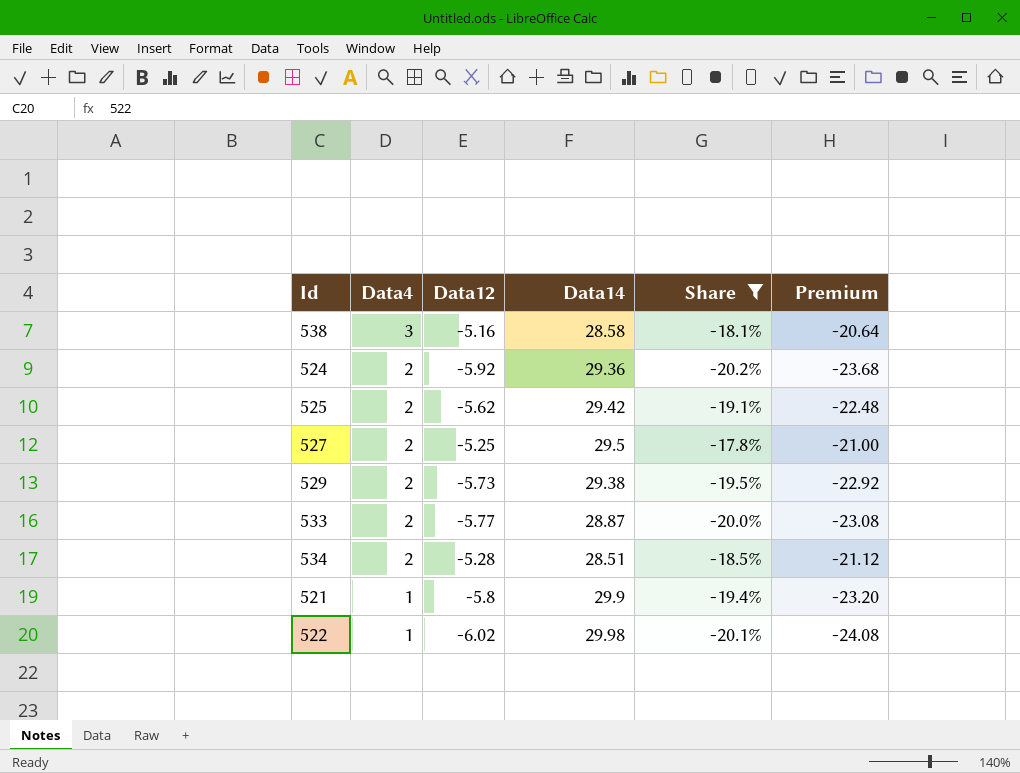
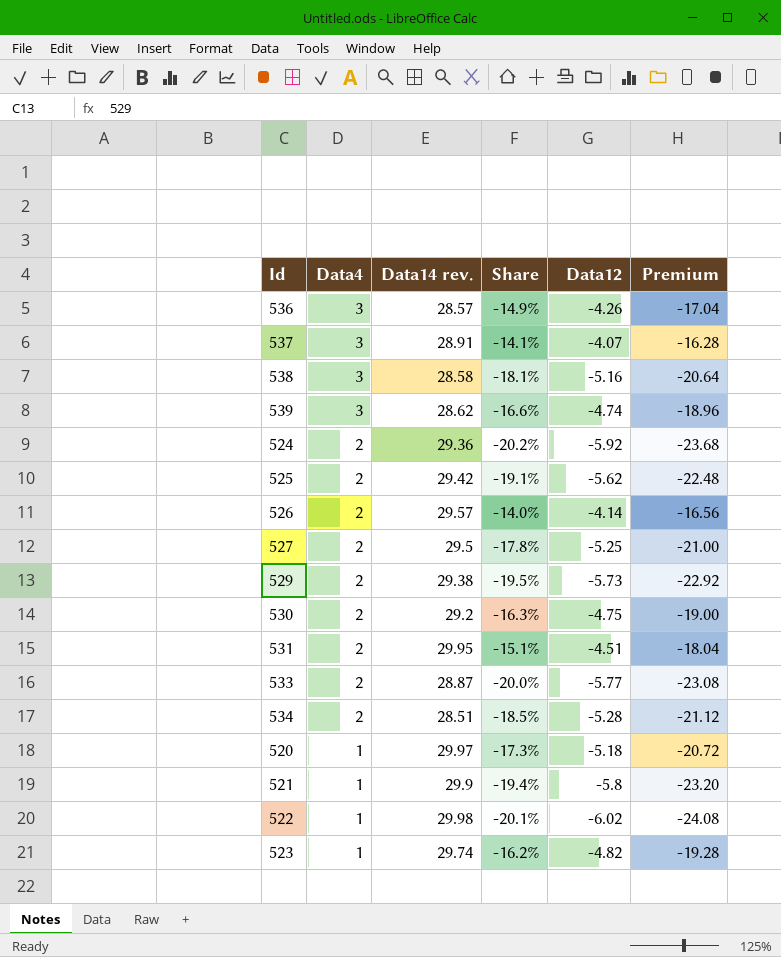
filter: Share <= -17.8% -> none
column name: Data14 -> Data14 rev.
column Data12 | position: 3 -> 5

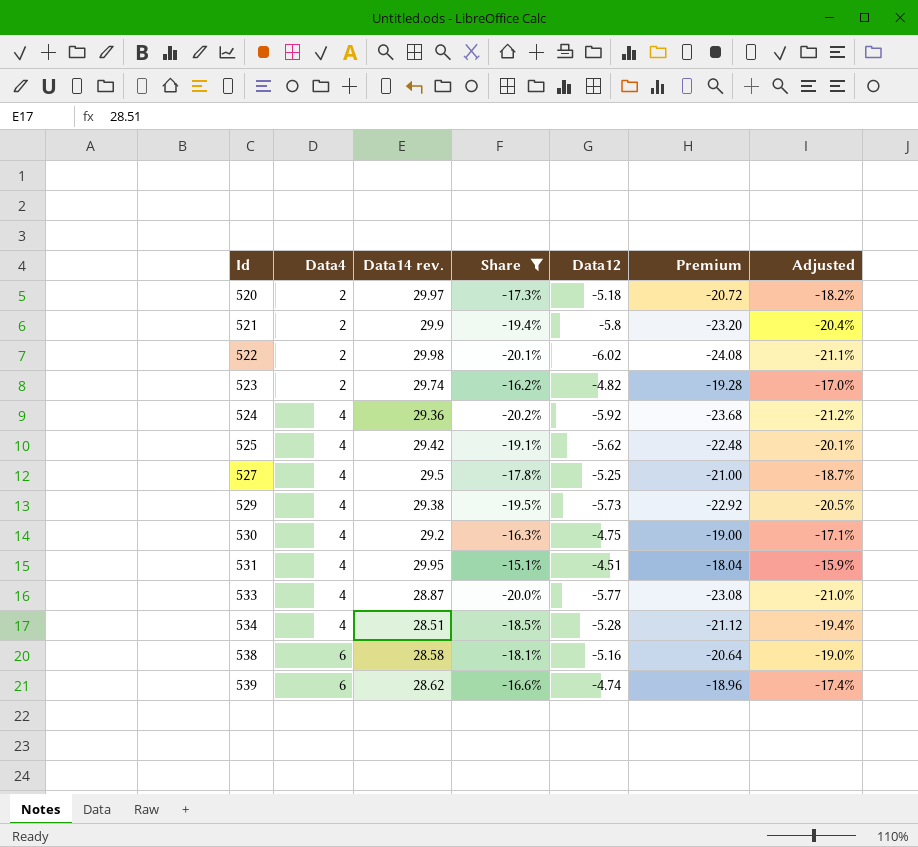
filter: none -> Share <= -15.1%
row order: Data4 descending -> Id ascending
column Adjusted | formula: none -> [Share] * 1.05
520 | Data4: 1 -> 2
521 | Data4: 1 -> 2
522 | Data4: 1 -> 2
523 | Data4: 1 -> 2
524 | Data4: 2 -> 4
525 | Data4: 2 -> 4
527 | Data4: 2 -> 4
529 | Data4: 2 -> 4
530 | Data4: 2 -> 4
531 | Data4: 2 -> 4
533 | Data4: 2 -> 4
534 | Data4: 2 -> 4
538 | Data4: 3 -> 6
539 | Data4: 3 -> 6

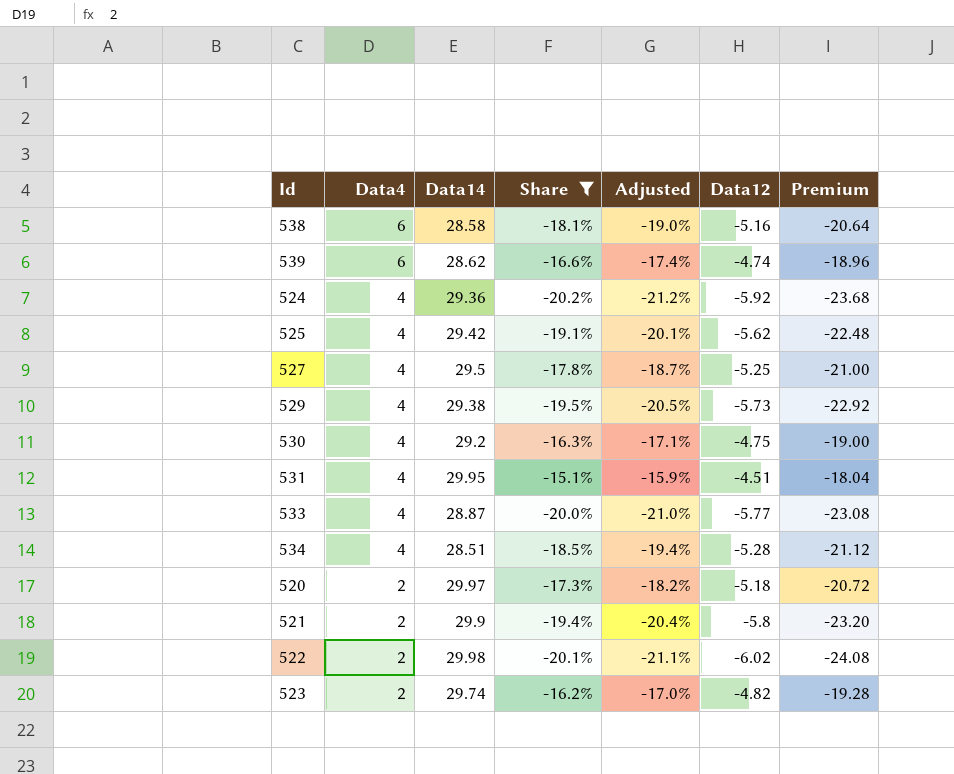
row order: Id ascending -> Data4 descending
column name: Data14 rev. -> Data14
column Adjusted | position: 7 -> 5

